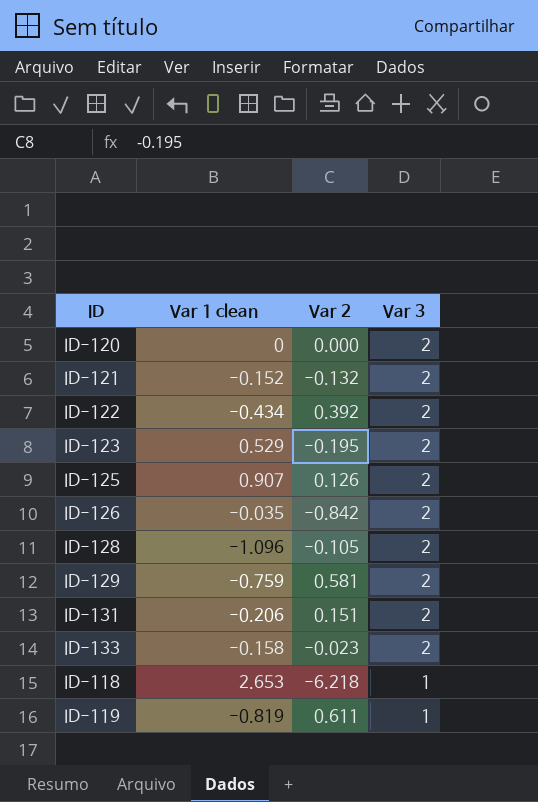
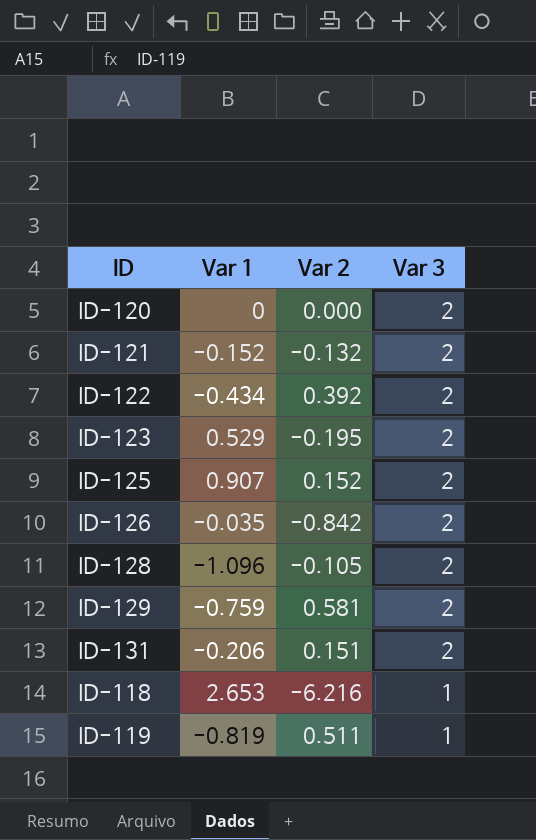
column name: Var 1 clean -> Var 1
row ID-133: -0.158 | -0.023 | 2 -> none
ID-125 | Var 2: 0.126 -> 0.152
ID-118 | Var 2: -6.218 -> -6.216
ID-119 | Var 2: 0.611 -> 0.511

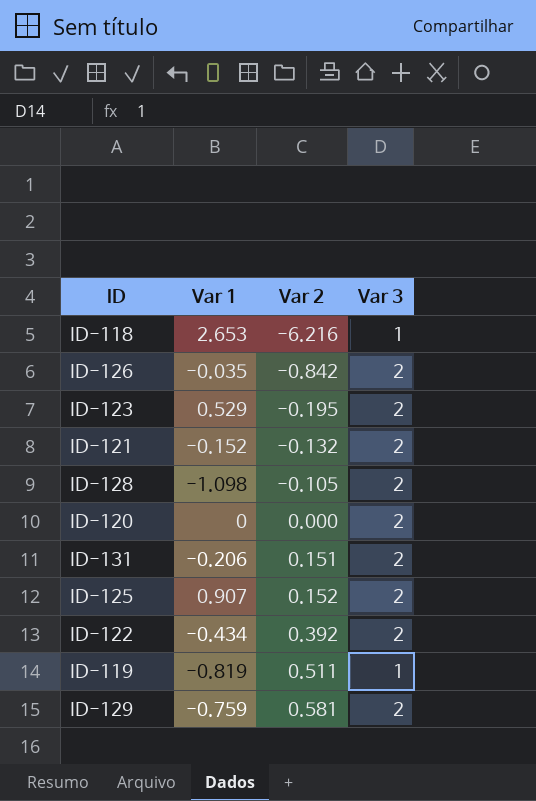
row order: Var 3 descending -> Var 2 ascending
ID-128 | Var 1: -1.096 -> -1.098

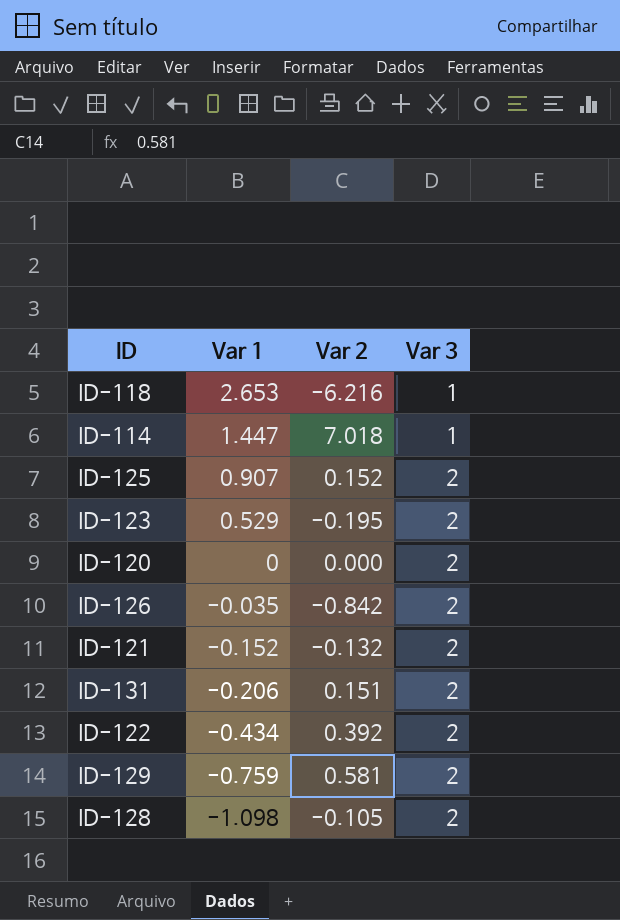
row order: Var 2 ascending -> Var 1 descending
row ID-119: -0.819 | 0.511 | 1 -> none
row ID-114: none -> 1.447 | 7.018 | 1

